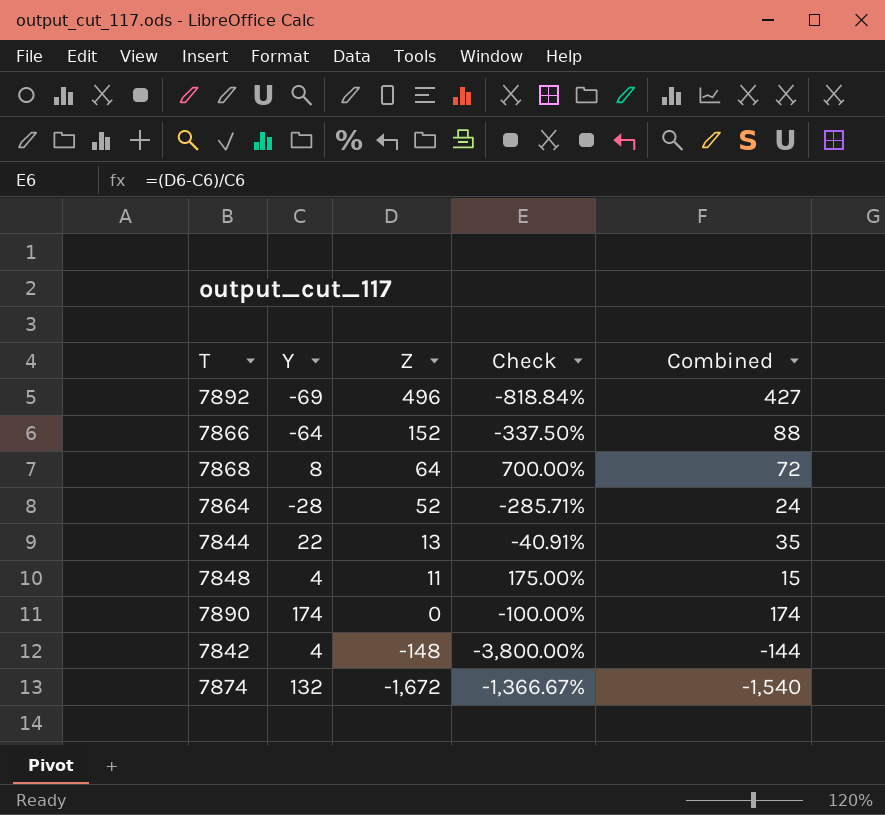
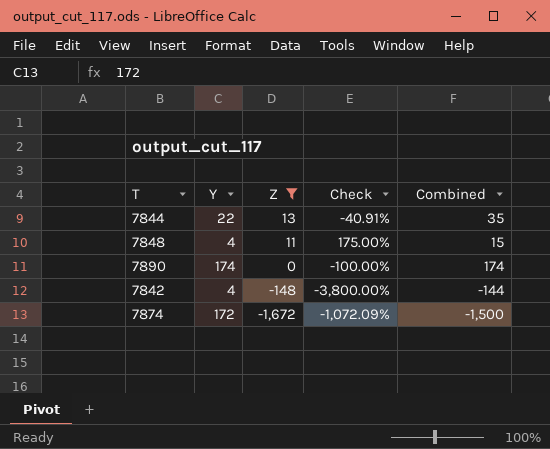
filter: none -> Z <= 13
7874 | Y: 132 -> 172
7874 | Check: -1,366.67% -> -1,072.09%
7874 | Combined: -1,540 -> -1,500

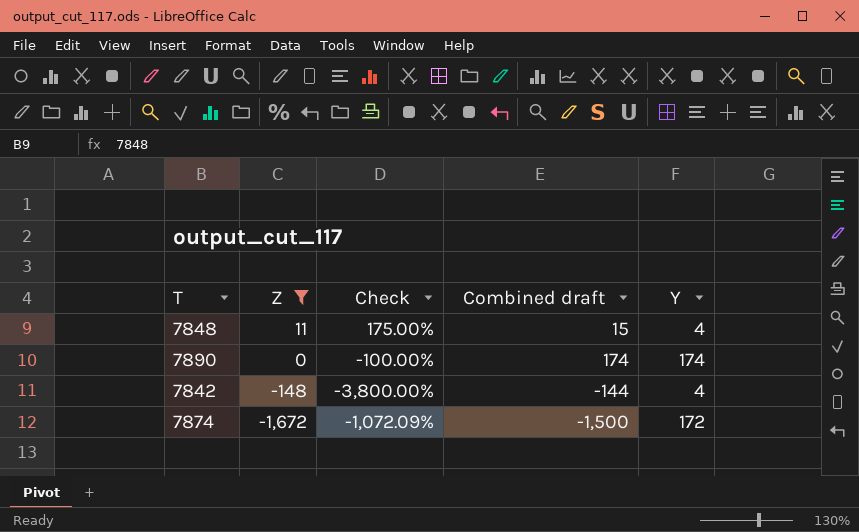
column name: Combined -> Combined draft
column Y | position: 2 -> 5
row 7844: 22 | 13 | -40.91% | 35 -> none

